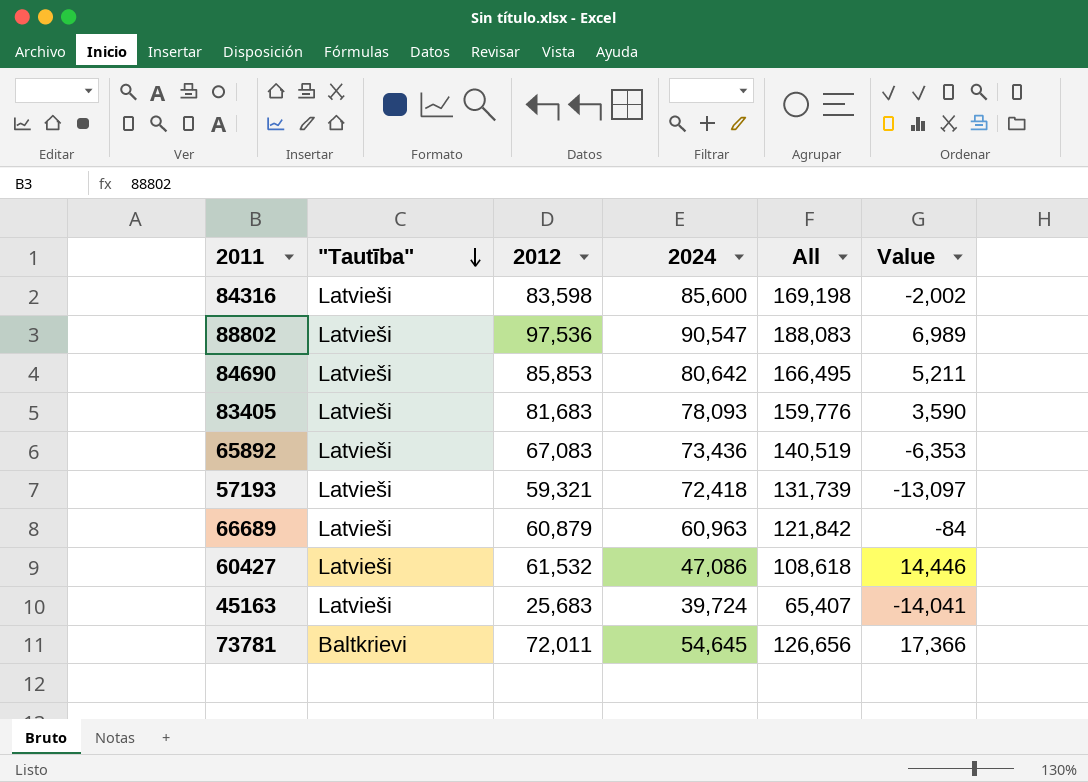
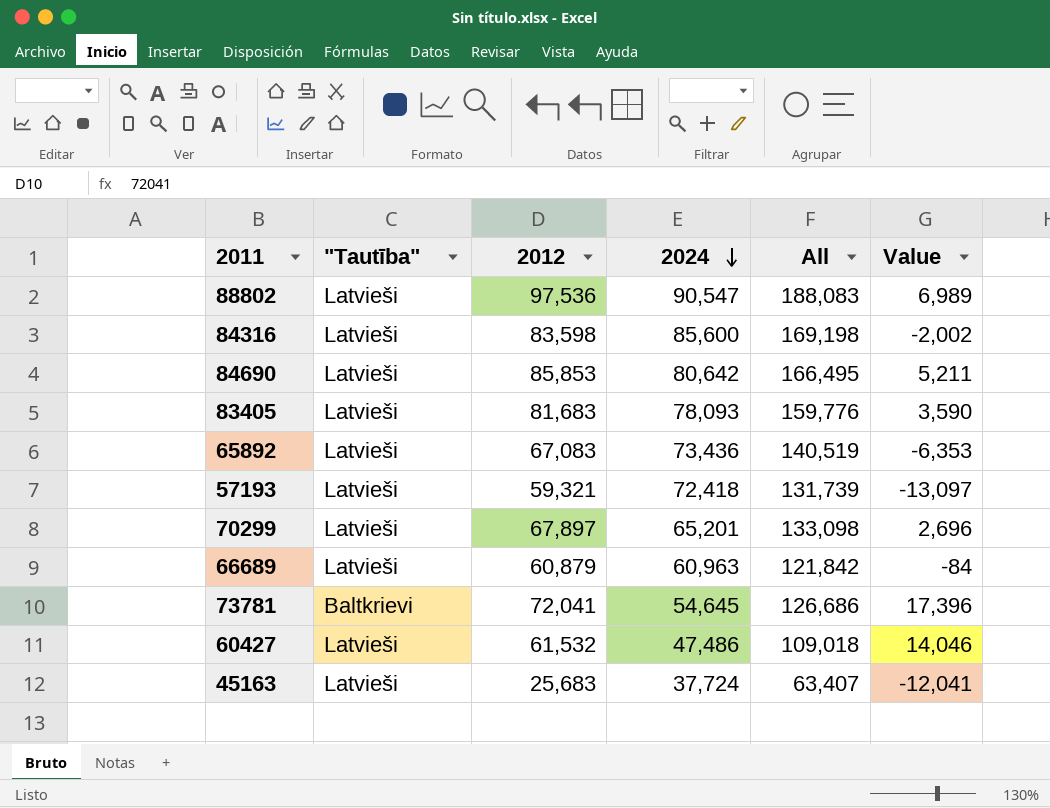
row order: "Tautība" descending -> 2024 descending
row 70299: none -> Latvieši | 67,897 | 65,201 | 133,098 | 2,696
73781 | 2012: 72,011 -> 72,041
73781 | All: 126,656 -> 126,686
73781 | Value: 17,366 -> 17,396
60427 | 2024: 47,086 -> 47,486
60427 | All: 108,618 -> 109,018
60427 | Value: 14,446 -> 14,046
45163 | 2024: 39,724 -> 37,724
45163 | All: 65,407 -> 63,407
45163 | Value: -14,041 -> -12,041

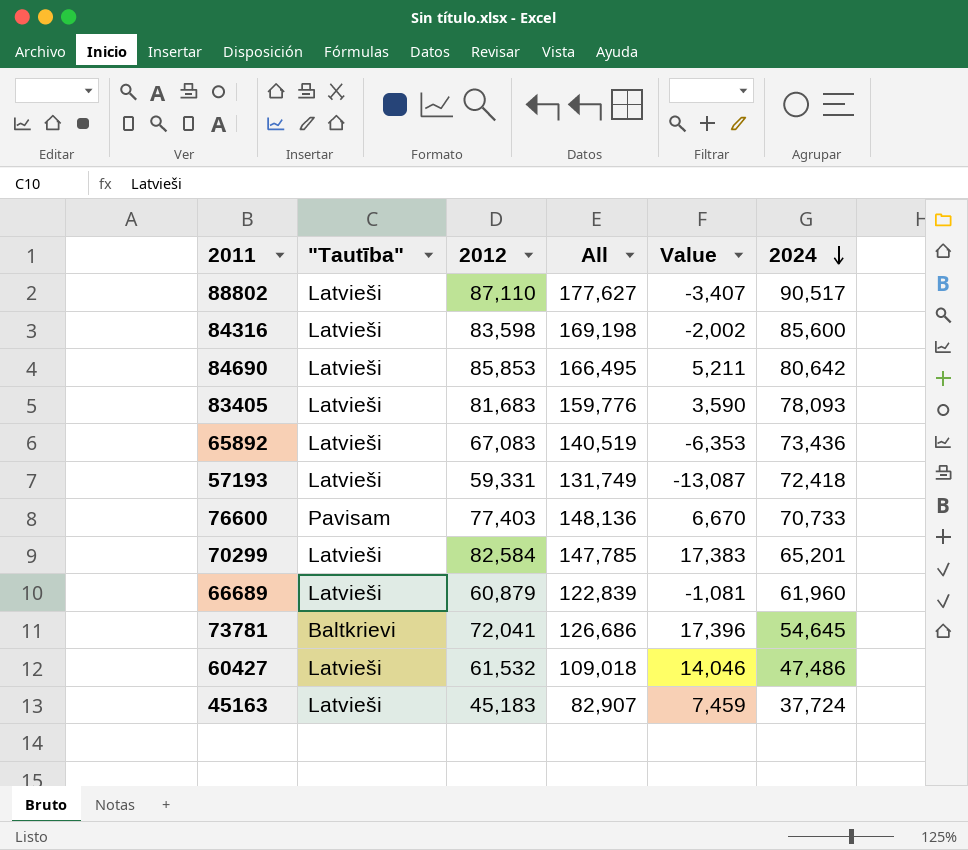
column 2024 | position: 4 -> 6
88802 | 2012: 97,536 -> 87,110
88802 | All: 188,083 -> 177,627
88802 | Value: 6,989 -> -3,407
88802 | 2024: 90,547 -> 90,517
57193 | 2012: 59,321 -> 59,331
57193 | All: 131,739 -> 131,749
57193 | Value: -13,097 -> -13,087
row 76600: none -> Pavisam | 77,403 | 148,136 | 6,670 | 70,733
70299 | 2012: 67,897 -> 82,584
70299 | All: 133,098 -> 147,785
70299 | Value: 2,696 -> 17,383
66689 | All: 121,842 -> 122,839
66689 | Value: -84 -> -1,081
66689 | 2024: 60,963 -> 61,960
45163 | 2012: 25,683 -> 45,183
45163 | All: 63,407 -> 82,907
45163 | Value: -12,041 -> 7,459

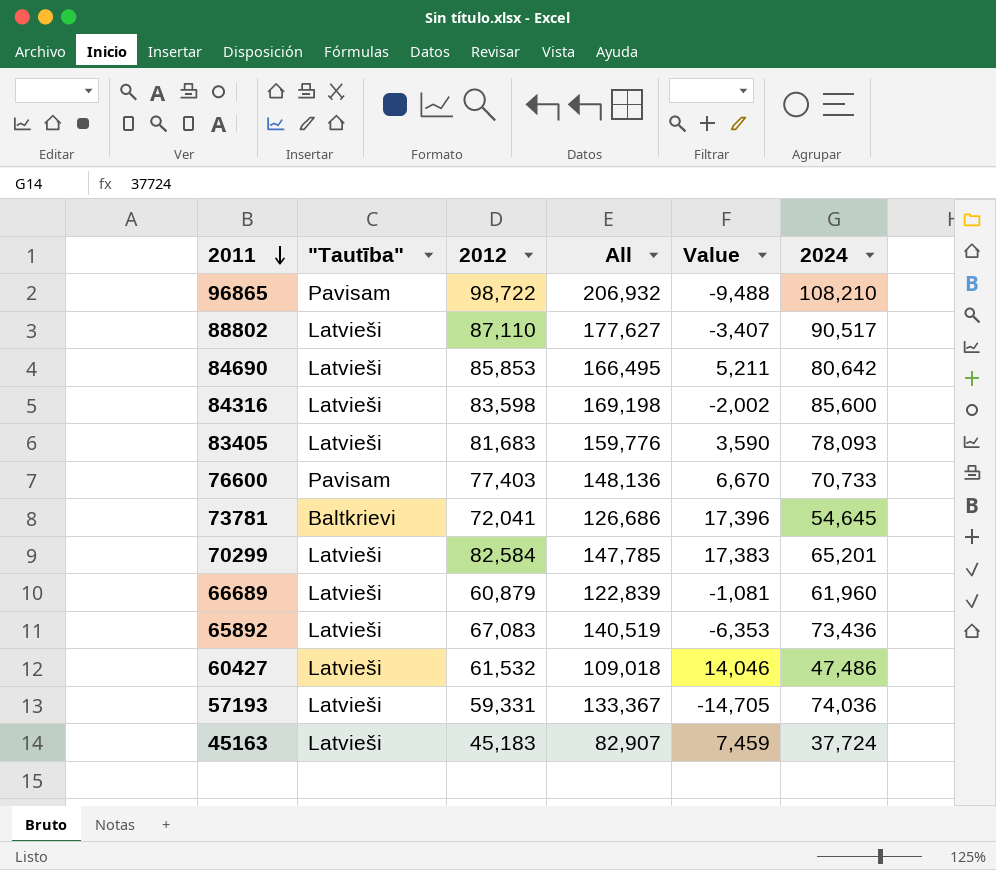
row order: 2024 descending -> 2011 descending
row 96865: none -> Pavisam | 98,722 | 206,932 | -9,488 | 108,210
57193 | All: 131,749 -> 133,367
57193 | Value: -13,087 -> -14,705
57193 | 2024: 72,418 -> 74,036

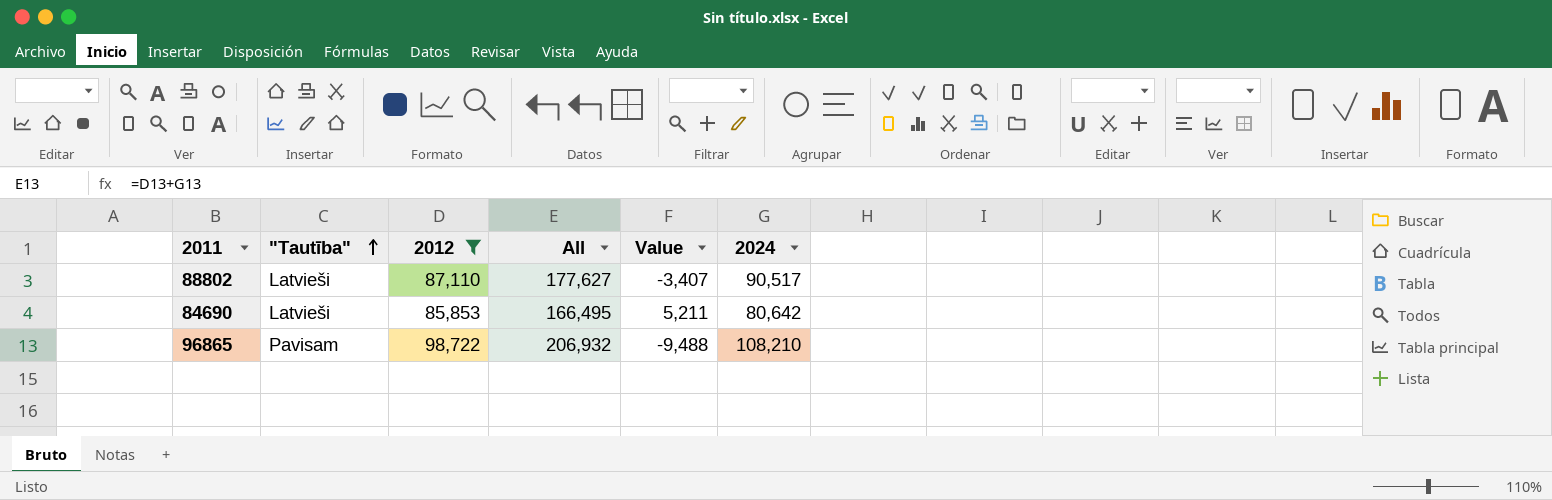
filter: none -> 2012 >= 85,853
row order: 2011 descending -> "Tautība" ascending

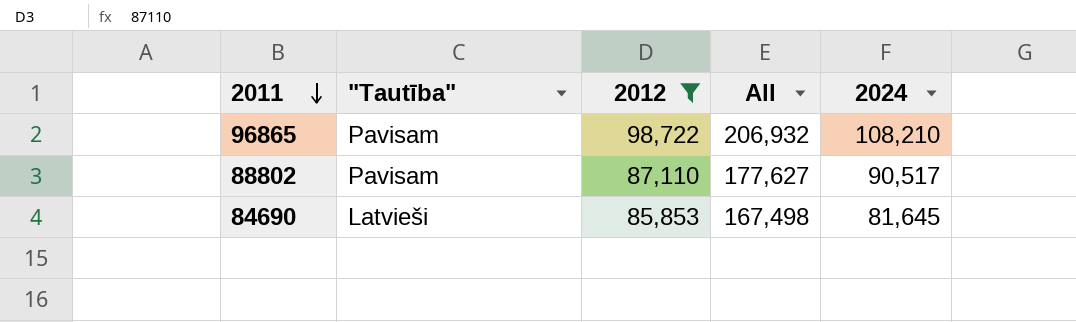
row order: "Tautība" ascending -> 2011 descending
column Value | formula: [2012] - [2024] -> none
88802 | "Tautība": Latvieši -> Pavisam
84690 | All: 166,495 -> 167,498
84690 | 2024: 80,642 -> 81,645

